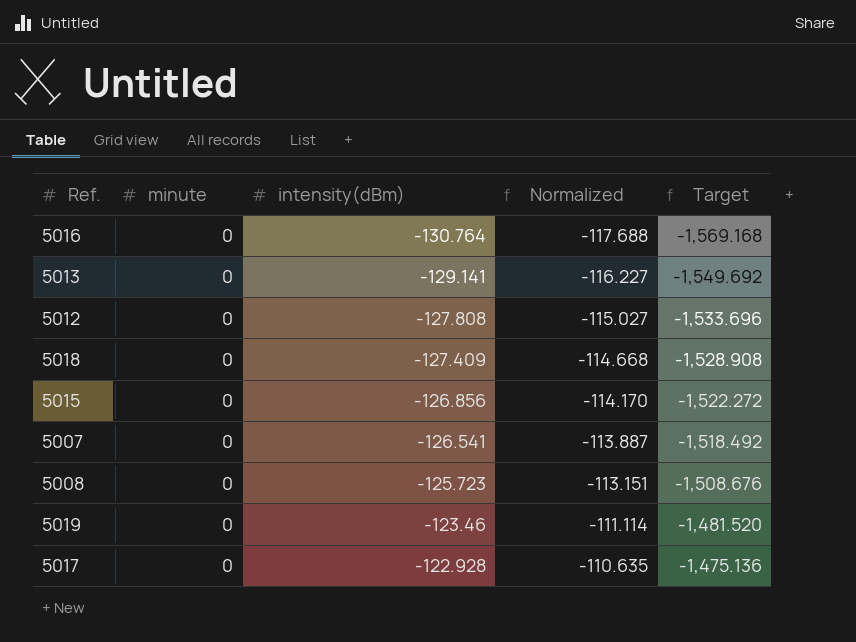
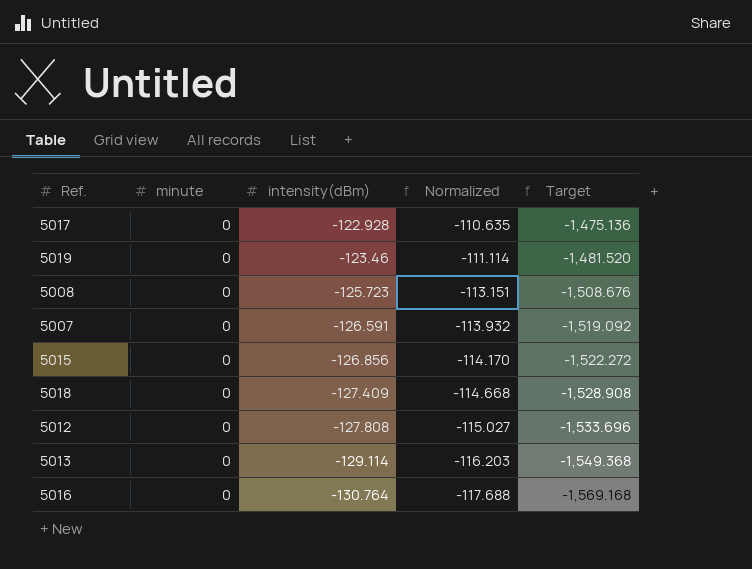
row order: intensity(dBm) ascending -> intensity(dBm) descending
5007 | intensity(dBm): -126.541 -> -126.591
5007 | Normalized: -113.887 -> -113.932
5007 | Target: -1,518.492 -> -1,519.092
5013 | intensity(dBm): -129.141 -> -129.114
5013 | Normalized: -116.227 -> -116.203
5013 | Target: -1,549.692 -> -1,549.368

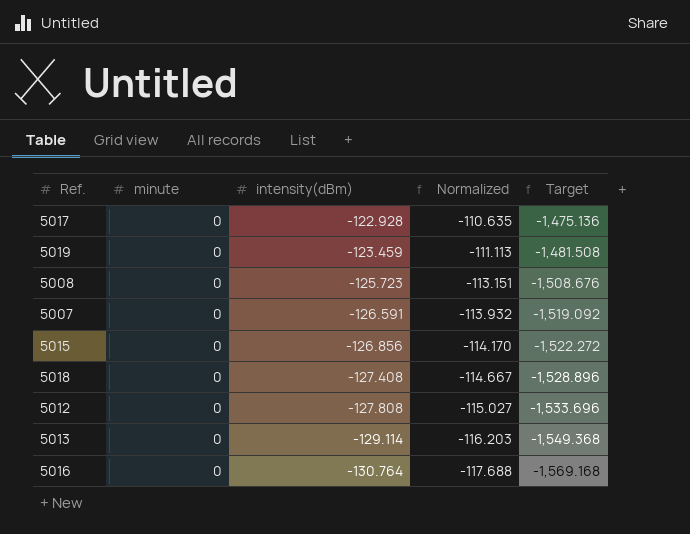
5019 | intensity(dBm): -123.46 -> -123.459
5019 | Normalized: -111.114 -> -111.113
5019 | Target: -1,481.520 -> -1,481.508
5018 | intensity(dBm): -127.409 -> -127.408
5018 | Normalized: -114.668 -> -114.667
5018 | Target: -1,528.908 -> -1,528.896

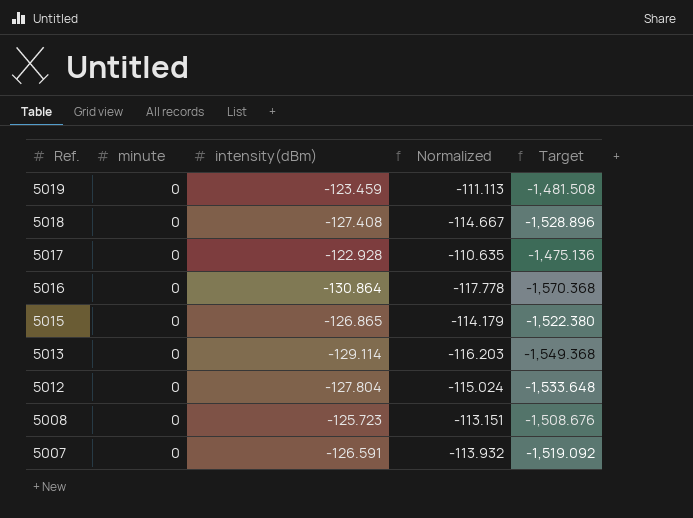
row order: intensity(dBm) descending -> Ref. descending
5016 | intensity(dBm): -130.764 -> -130.864
5016 | Normalized: -117.688 -> -117.778
5016 | Target: -1,569.168 -> -1,570.368
5015 | intensity(dBm): -126.856 -> -126.865
5015 | Normalized: -114.170 -> -114.179
5015 | Target: -1,522.272 -> -1,522.380
5012 | intensity(dBm): -127.808 -> -127.804
5012 | Normalized: -115.027 -> -115.024
5012 | Target: -1,533.696 -> -1,533.648

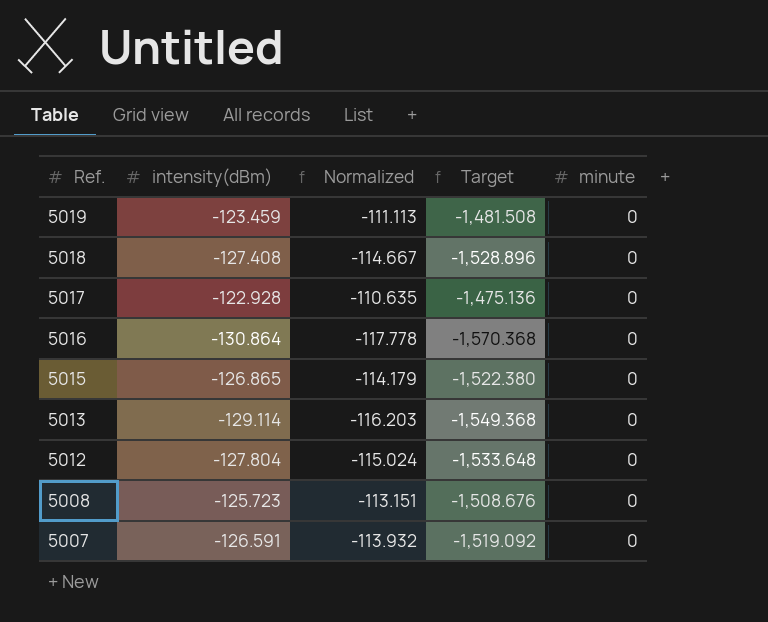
column minute | position: 2 -> 5

